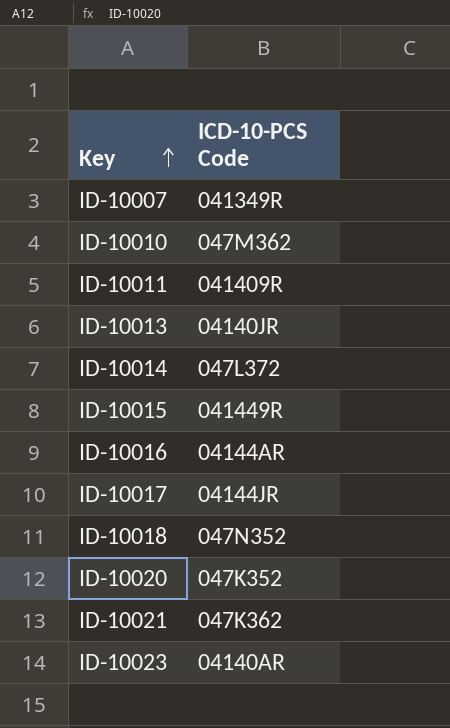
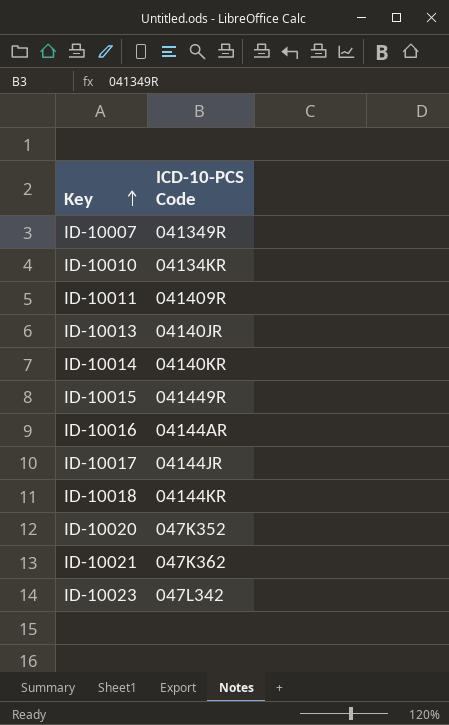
ID-10010 | ICD-10-PCS Code: 047M362 -> 04134KR
ID-10014 | ICD-10-PCS Code: 047L372 -> 04140KR
ID-10018 | ICD-10-PCS Code: 047N352 -> 04144KR
ID-10023 | ICD-10-PCS Code: 04140AR -> 047L342

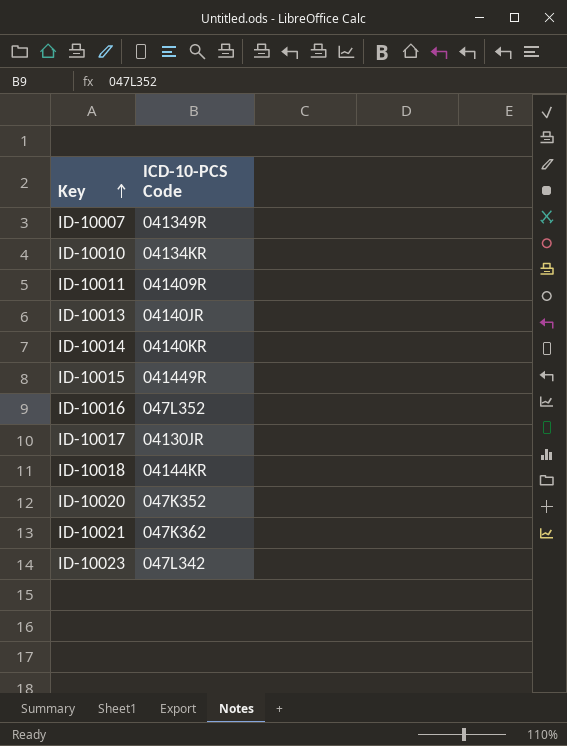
ID-10016 | ICD-10-PCS Code: 04144AR -> 047L352
ID-10017 | ICD-10-PCS Code: 04144JR -> 04130JR

